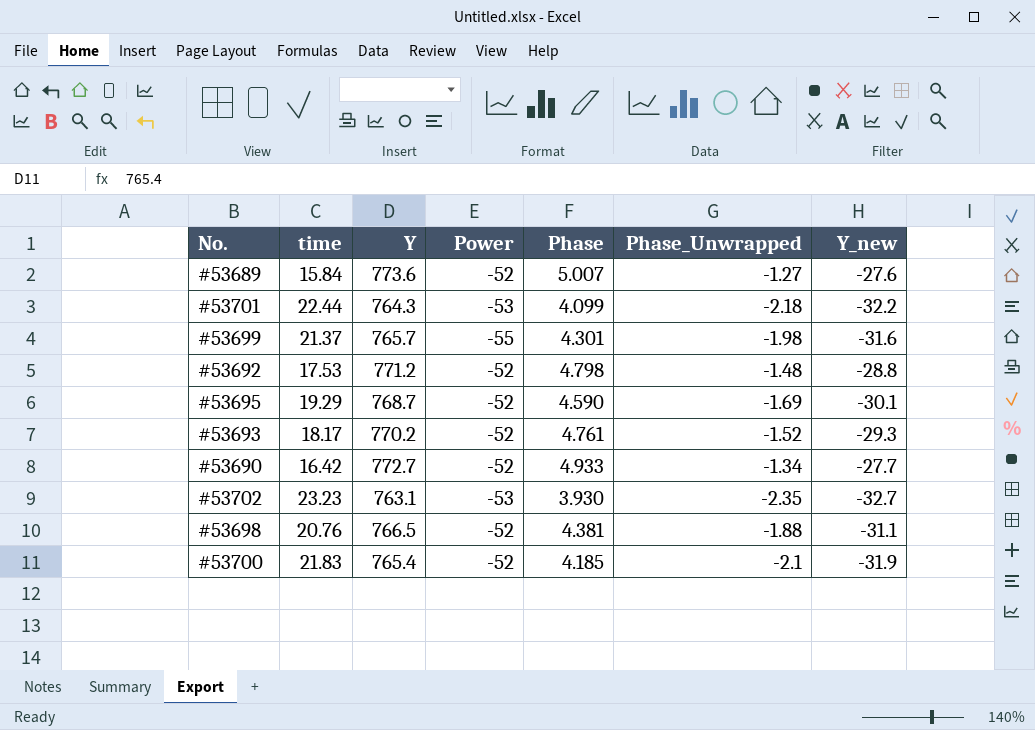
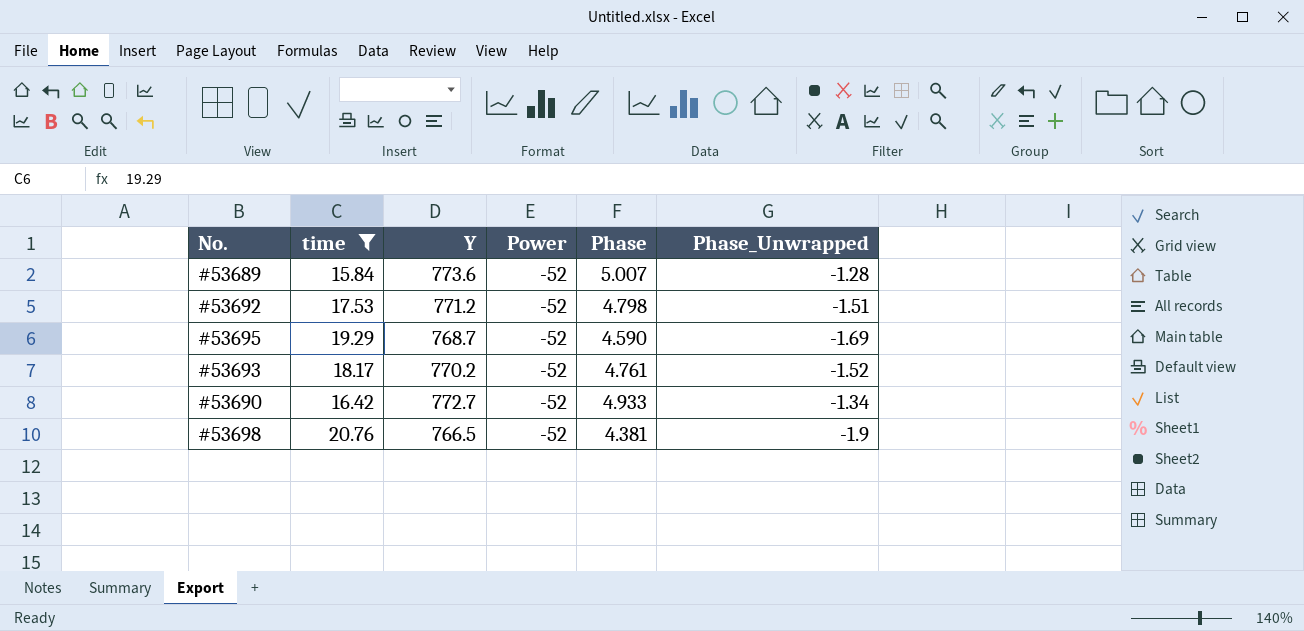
filter: none -> time <= 20.76
column Y_new | position: 7 -> none
#53689 | Phase_Unwrapped: -1.27 -> -1.28
#53692 | Phase_Unwrapped: -1.48 -> -1.51
#53698 | Phase_Unwrapped: -1.88 -> -1.9

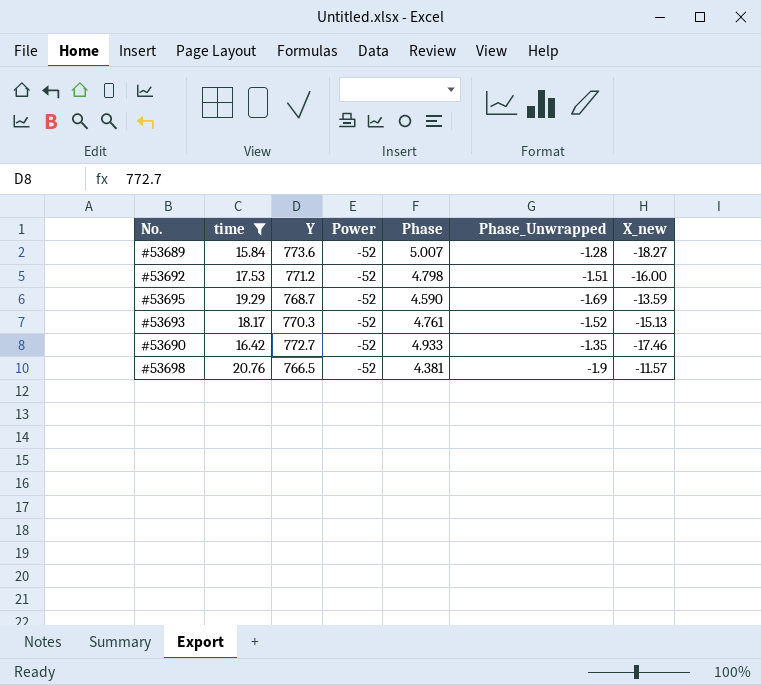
column X_new | position: none -> 7
#53693 | Y: 770.2 -> 770.3
#53690 | Phase_Unwrapped: -1.34 -> -1.35

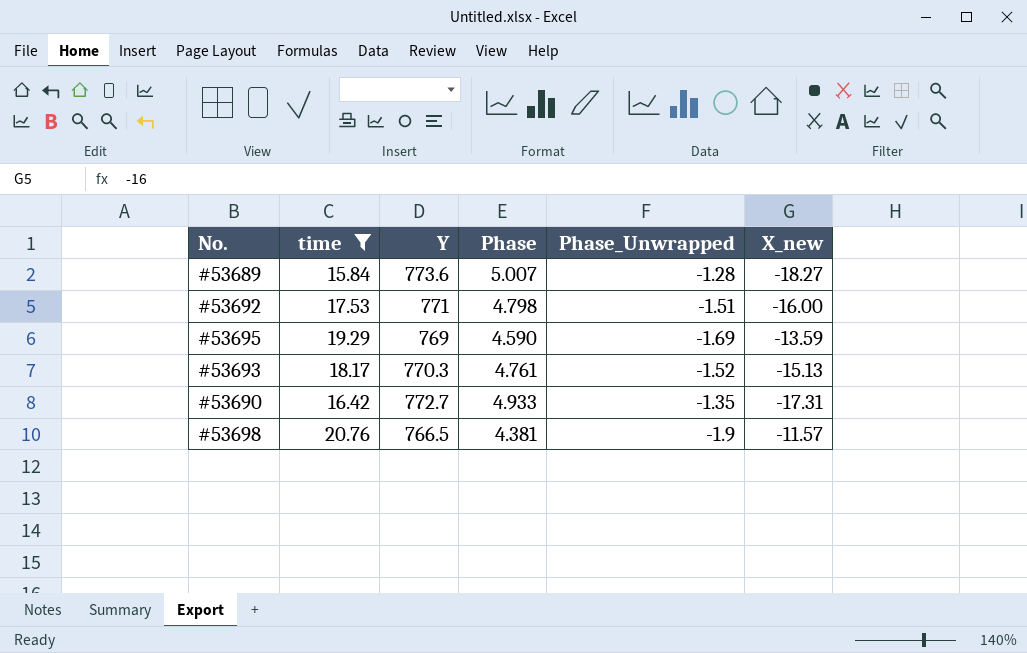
column Power | position: 4 -> none
#53692 | Y: 771.2 -> 771
#53695 | Y: 768.7 -> 769
#53690 | X_new: -17.46 -> -17.31

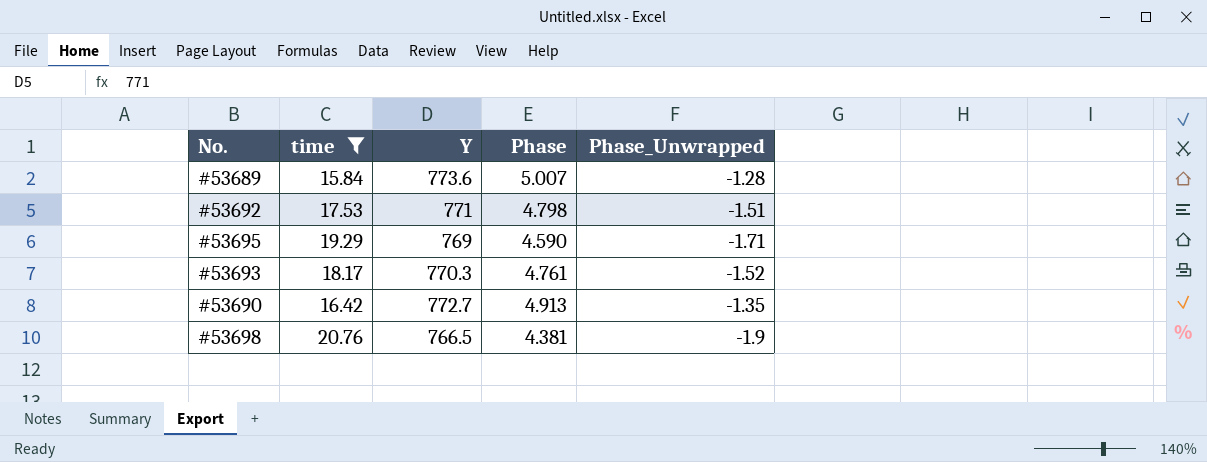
column X_new | position: 6 -> none
#53695 | Phase_Unwrapped: -1.69 -> -1.71
#53690 | Phase: 4.933 -> 4.913

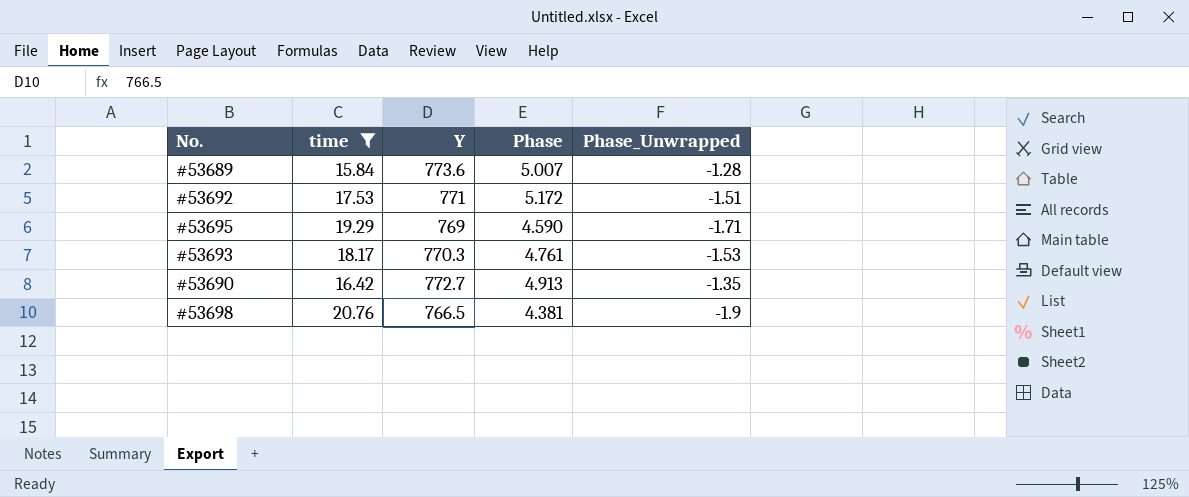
#53692 | Phase: 4.798 -> 5.172
#53693 | Phase_Unwrapped: -1.52 -> -1.53

